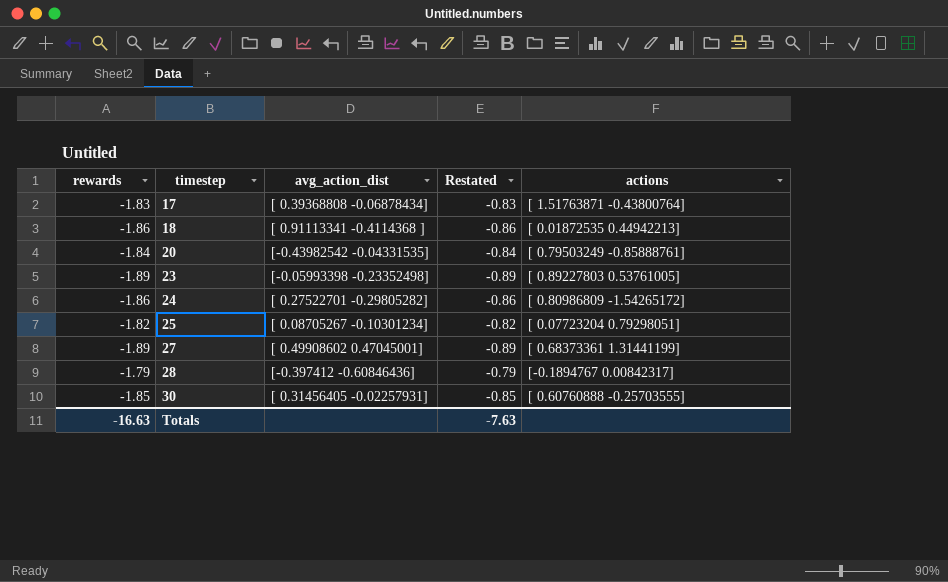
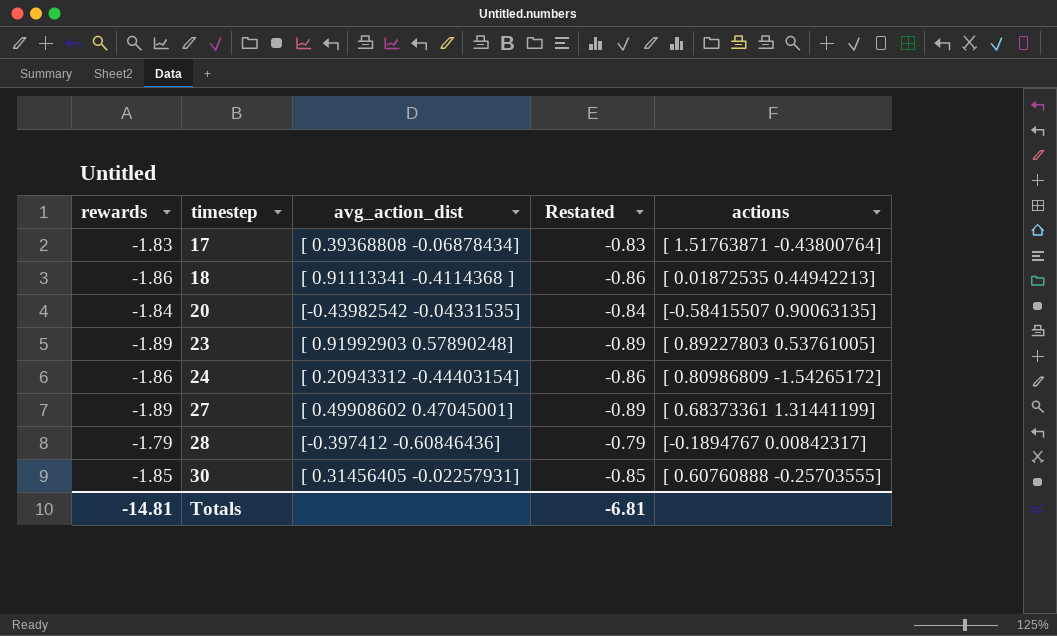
row 25: -1.82 | [ 0.08705267 -0.10301234] | -0.82 | [ 0.07723204 0.79298051] -> none
20 | actions: [ 0.79503249 -0.85888761] -> [-0.58415507 0.90063135]
23 | avg_action_dist: [-0.05993398 -0.23352498] -> [ 0.91992903 0.57890248]
24 | avg_action_dist: [ 0.27522701 -0.29805282] -> [ 0.20943312 -0.44403154]
Totals | rewards: -16.63 -> -14.81
Totals | Restated: -7.63 -> -6.81

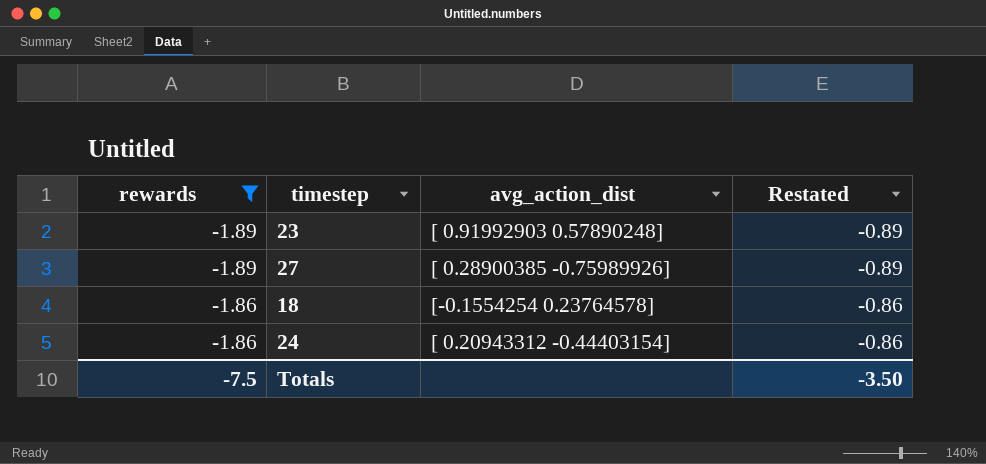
filter: none -> rewards <= -1.86
row order: timestep ascending -> rewards ascending
column actions | position: 5 -> none
27 | avg_action_dist: [ 0.49908602 0.47045001] -> [ 0.28900385 -0.75989926]
18 | avg_action_dist: [ 0.91113341 -0.4114368 ] -> [-0.1554254 0.23764578]
Totals | rewards: -14.81 -> -7.5
Totals | Restated: -6.81 -> -3.50

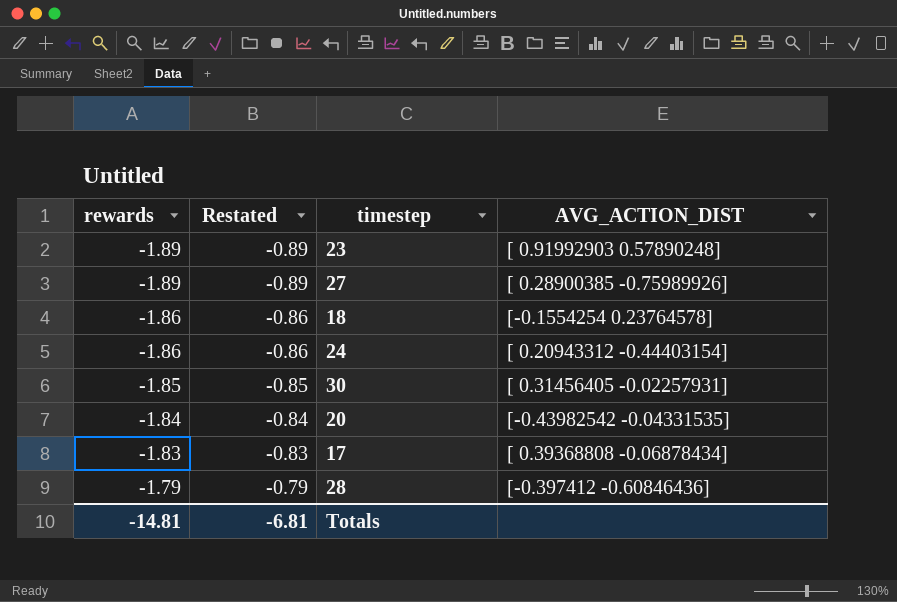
filter: rewards <= -1.86 -> none
column Restated | position: 4 -> 2
column name: avg_action_dist -> AVG_ACTION_DIST
Totals | rewards: -7.5 -> -14.81
Totals | Restated: -3.50 -> -6.81

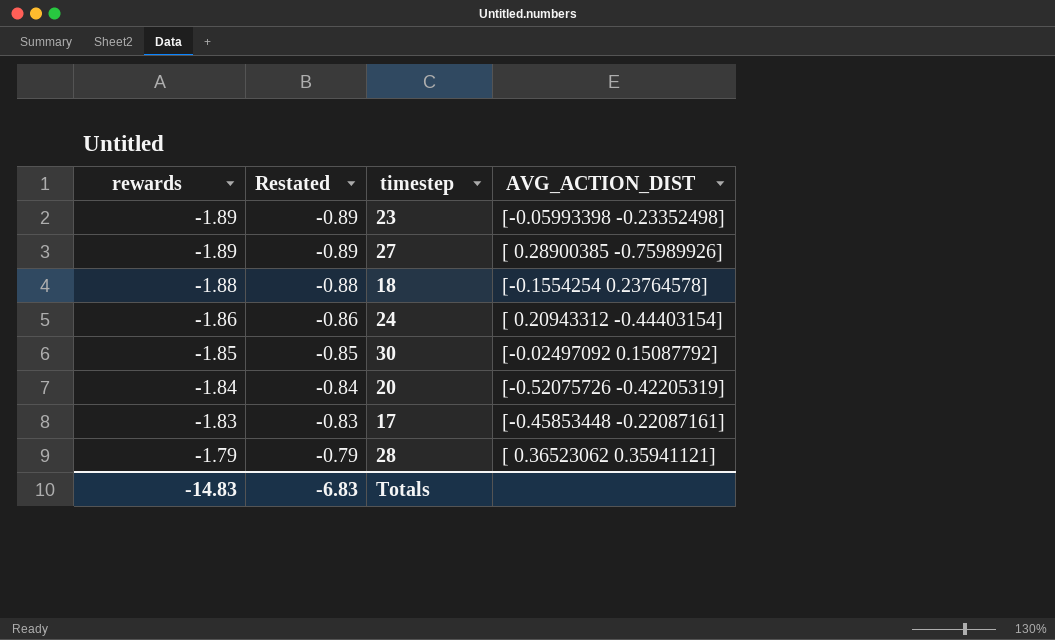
23 | AVG_ACTION_DIST: [ 0.91992903 0.57890248] -> [-0.05993398 -0.23352498]
18 | rewards: -1.86 -> -1.88
18 | Restated: -0.86 -> -0.88
30 | AVG_ACTION_DIST: [ 0.31456405 -0.02257931] -> [-0.02497092 0.15087792]
20 | AVG_ACTION_DIST: [-0.43982542 -0.04331535] -> [-0.52075726 -0.42205319]
17 | AVG_ACTION_DIST: [ 0.39368808 -0.06878434] -> [-0.45853448 -0.22087161]
28 | AVG_ACTION_DIST: [-0.397412 -0.60846436] -> [ 0.36523062 0.35941121]
Totals | rewards: -14.81 -> -14.83
Totals | Restated: -6.81 -> -6.83

